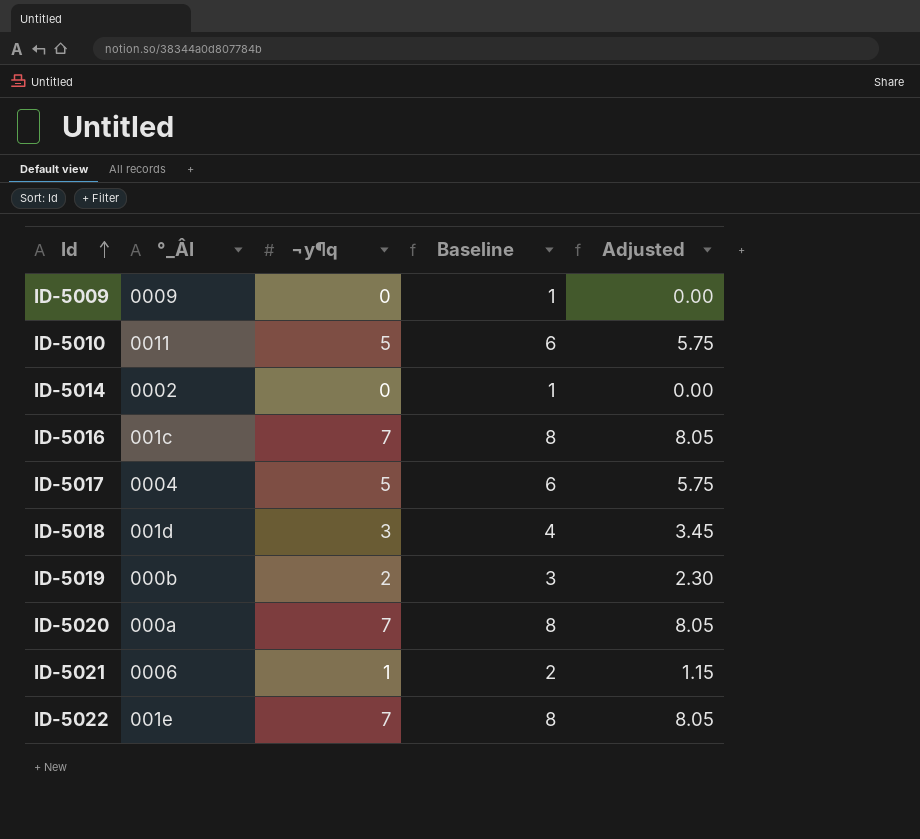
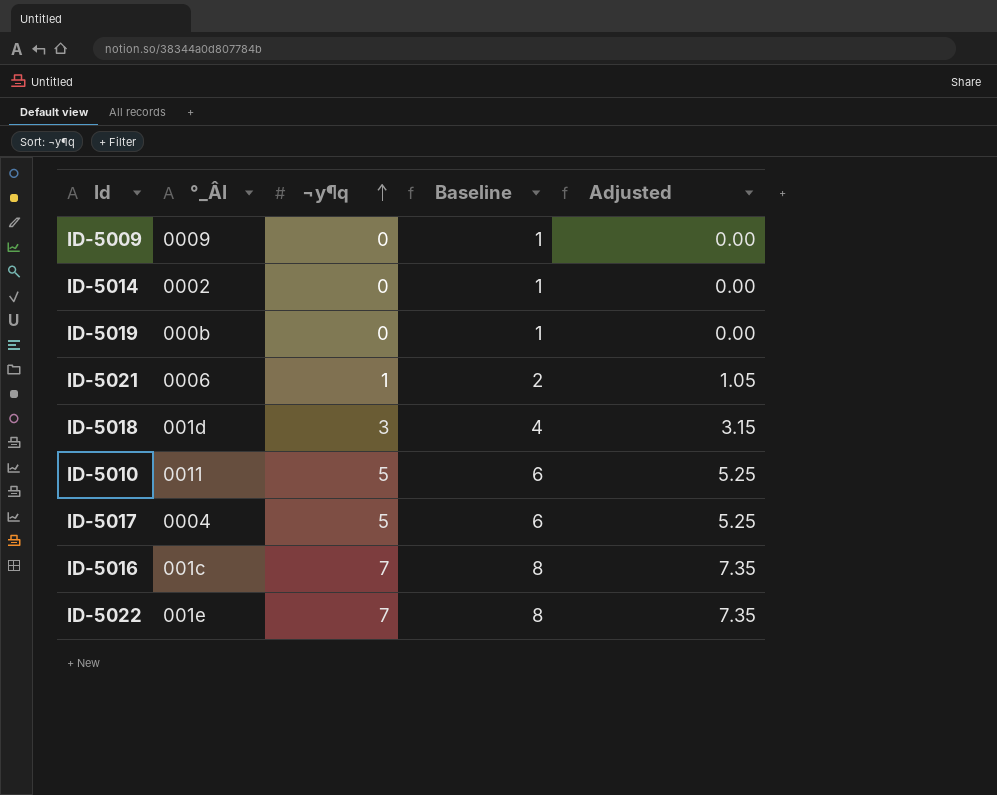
row order: Id ascending -> ¬y¶q ascending
column Adjusted | formula: [¬y¶q] * 1.15 -> [¬y¶q] * 1.05
row ID-5020: 000a | 7 | 8 | 8.05 -> none
ID-5019 | ¬y¶q: 2 -> 0
ID-5019 | Baseline: 3 -> 1

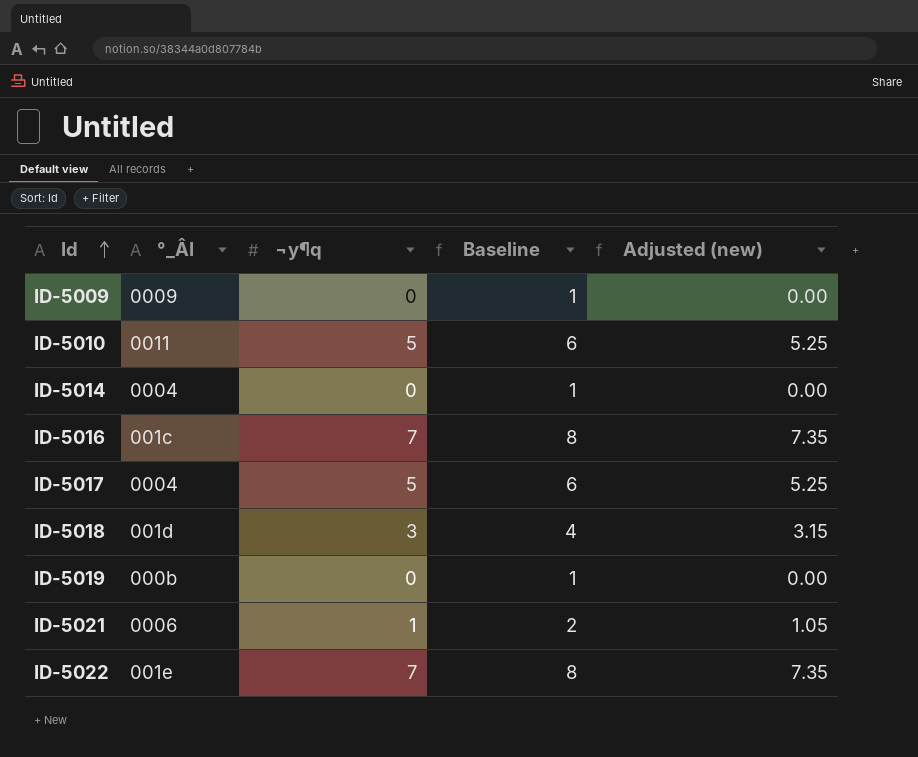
row order: ¬y¶q ascending -> Id ascending
column name: Adjusted -> Adjusted (new)
ID-5014 | °_ÂI: 0002 -> 0004

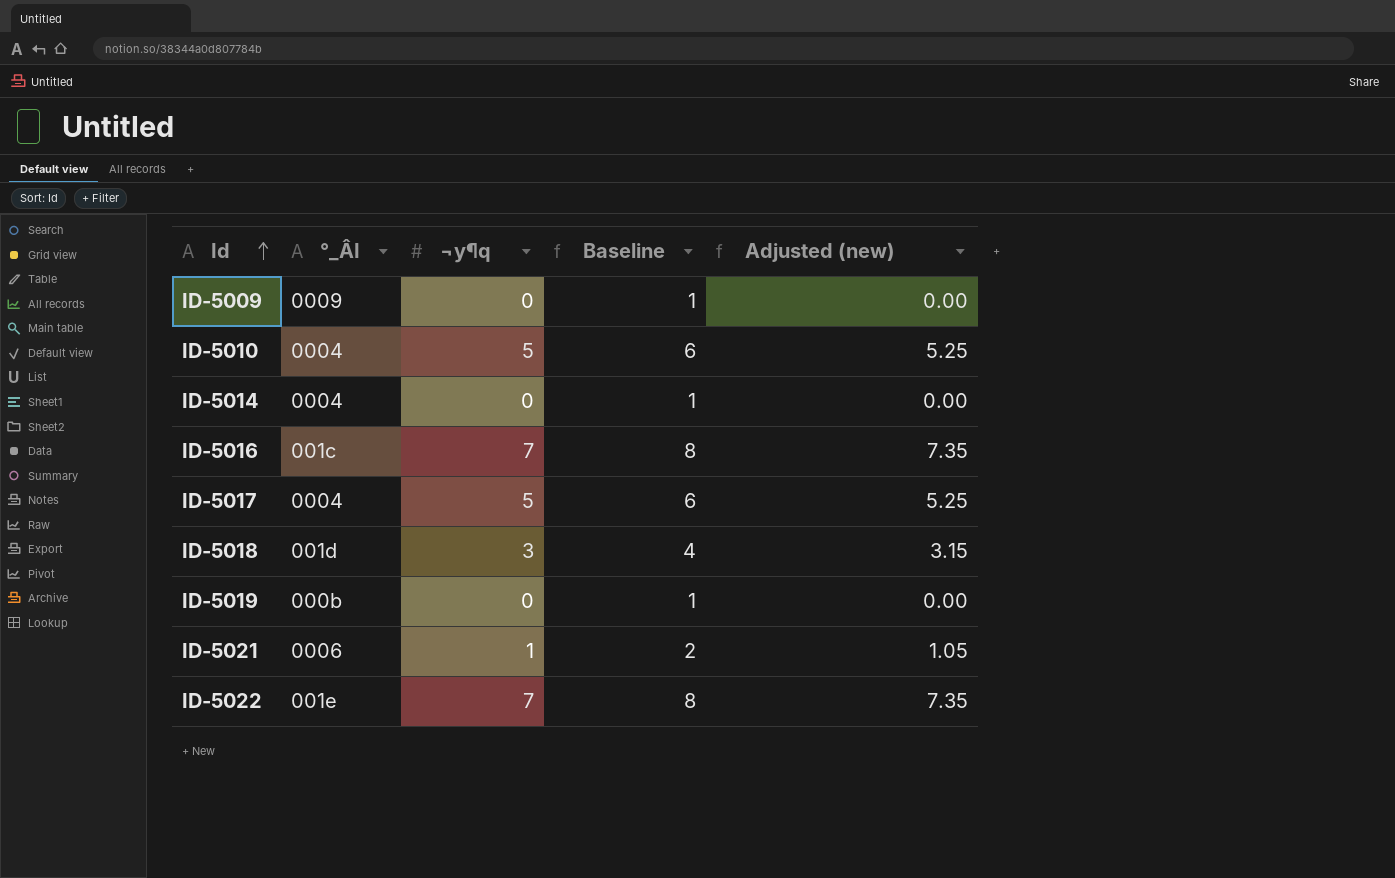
ID-5010 | °_ÂI: 0011 -> 0004

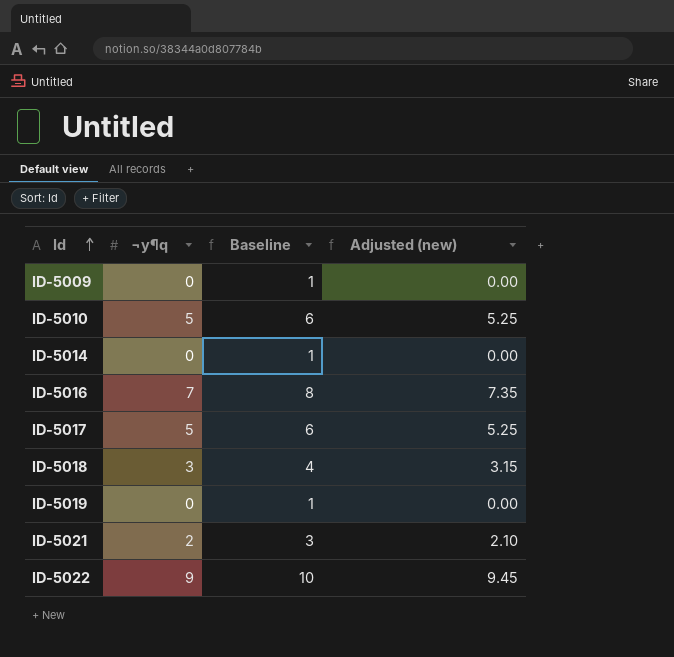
column °_ÂI | position: 2 -> none
ID-5021 | ¬y¶q: 1 -> 2
ID-5021 | Baseline: 2 -> 3
ID-5021 | Adjusted (new): 1.05 -> 2.10
ID-5022 | ¬y¶q: 7 -> 9
ID-5022 | Baseline: 8 -> 10
ID-5022 | Adjusted (new): 7.35 -> 9.45

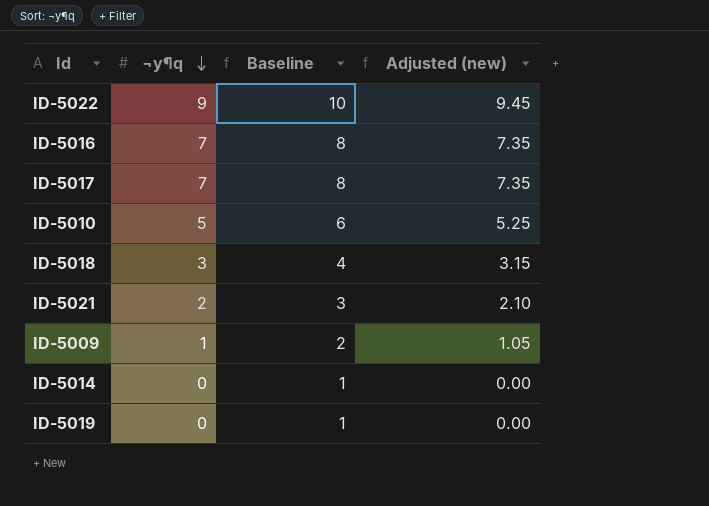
row order: Id ascending -> ¬y¶q descending
ID-5017 | ¬y¶q: 5 -> 7
ID-5017 | Baseline: 6 -> 8
ID-5017 | Adjusted (new): 5.25 -> 7.35
ID-5009 | ¬y¶q: 0 -> 1
ID-5009 | Baseline: 1 -> 2
ID-5009 | Adjusted (new): 0.00 -> 1.05

